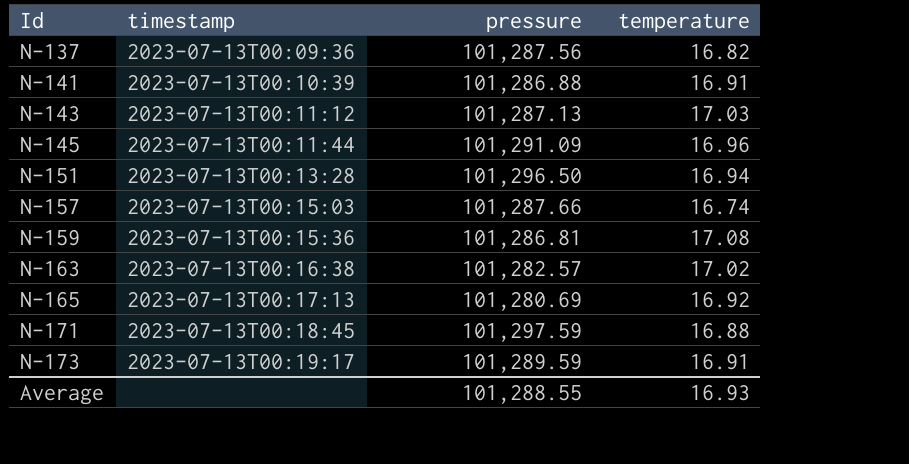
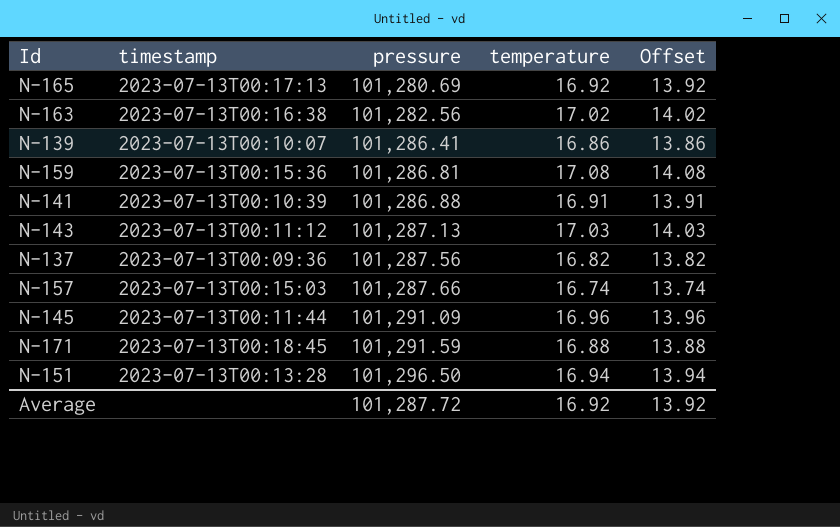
row order: Id ascending -> pressure ascending
column Offset | formula: none -> [temperature] - 3
row N-173: 2023-07-13T00:19:17 | 101,289.59 | 16.91 -> none
N-163 | pressure: 101,282.57 -> 101,282.56
row N-139: none -> 2023-07-13T00:10:07 | 101,286.41 | 16.86 | 13.86
N-171 | pressure: 101,297.59 -> 101,291.59
Average | pressure: 101,288.55 -> 101,287.72
Average | temperature: 16.93 -> 16.92

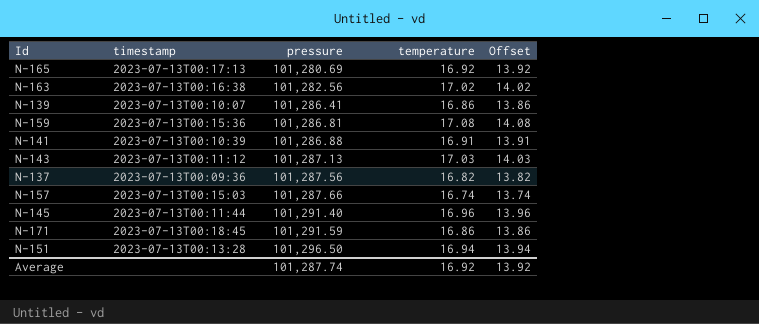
N-145 | pressure: 101,291.09 -> 101,291.40
N-171 | temperature: 16.88 -> 16.86
N-171 | Offset: 13.88 -> 13.86
Average | pressure: 101,287.72 -> 101,287.74

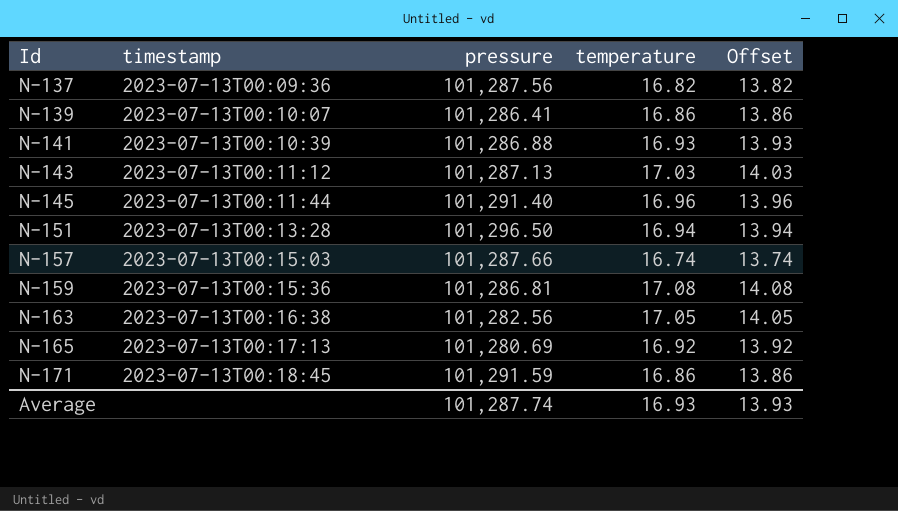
row order: pressure ascending -> Id ascending
N-141 | temperature: 16.91 -> 16.93
N-141 | Offset: 13.91 -> 13.93
N-163 | temperature: 17.02 -> 17.05
N-163 | Offset: 14.02 -> 14.05
Average | temperature: 16.92 -> 16.93
Average | Offset: 13.92 -> 13.93

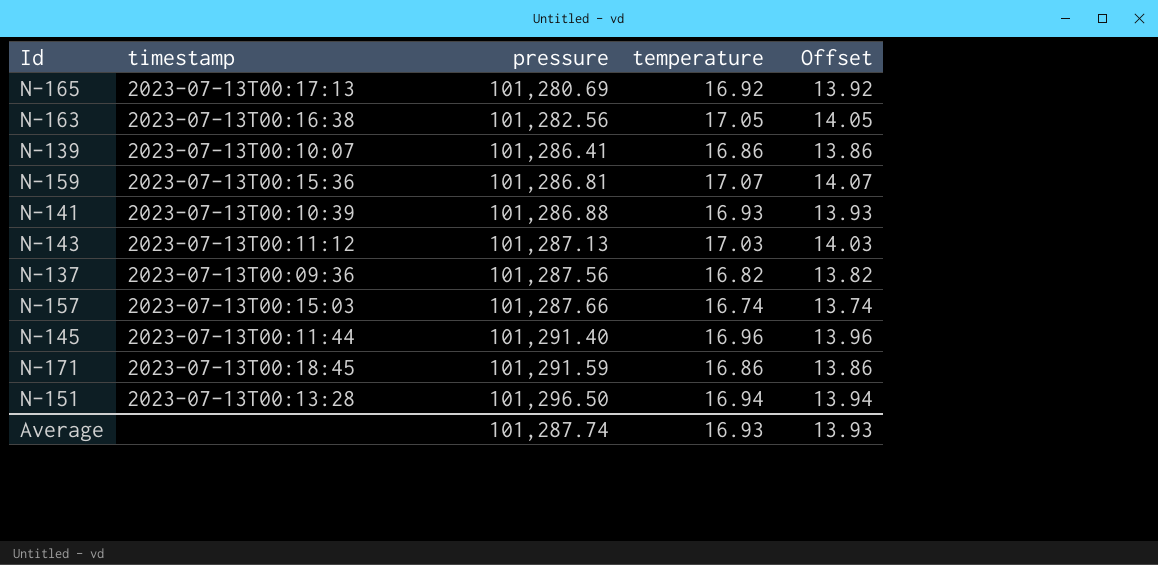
row order: Id ascending -> pressure ascending
N-159 | temperature: 17.08 -> 17.07
N-159 | Offset: 14.08 -> 14.07

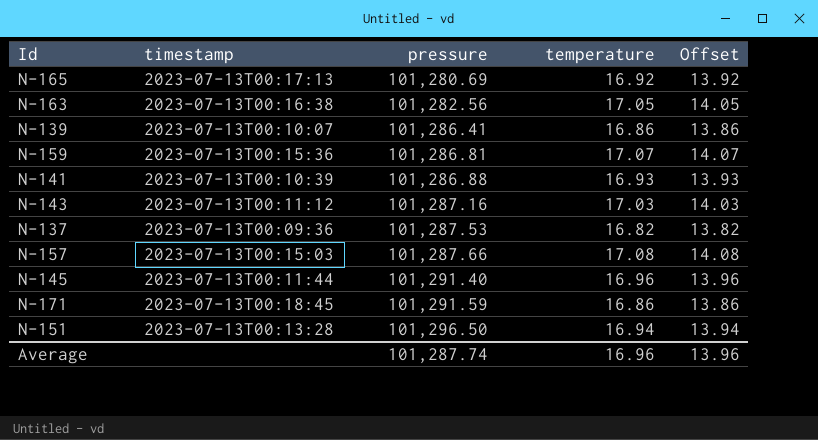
N-143 | pressure: 101,287.13 -> 101,287.16
N-137 | pressure: 101,287.56 -> 101,287.53
N-157 | temperature: 16.74 -> 17.08
N-157 | Offset: 13.74 -> 14.08
Average | temperature: 16.93 -> 16.96
Average | Offset: 13.93 -> 13.96

